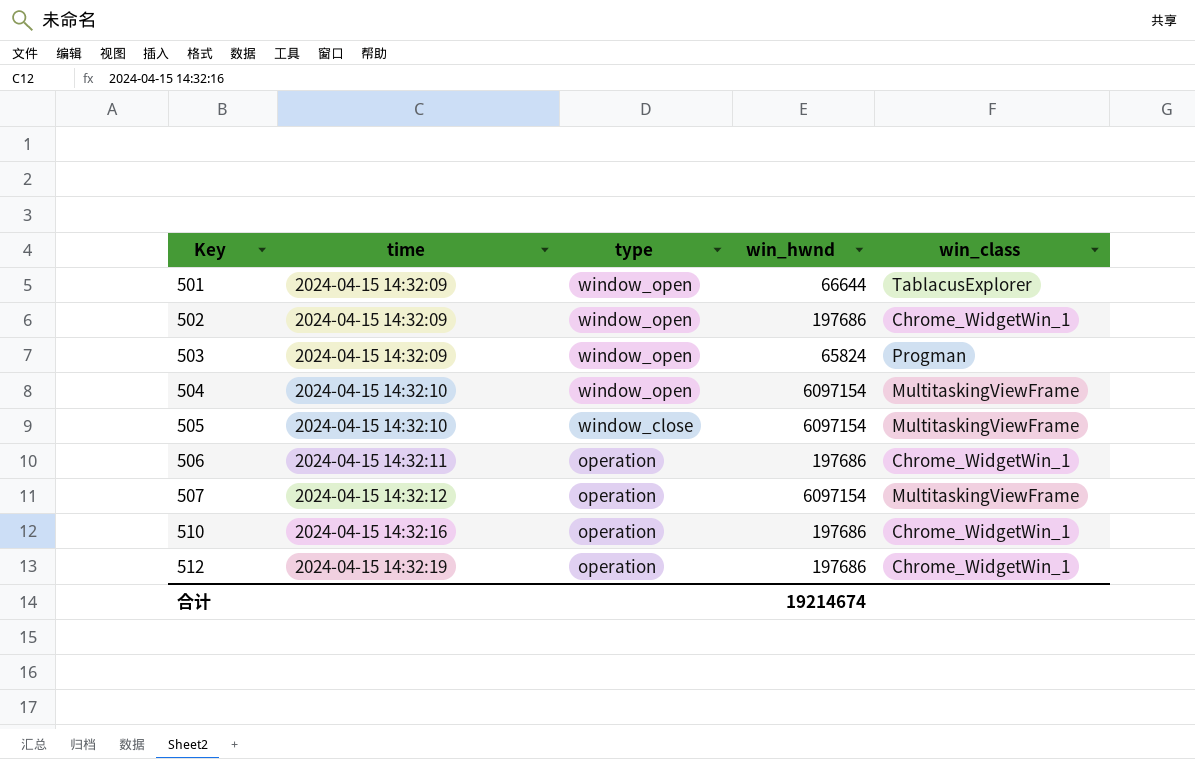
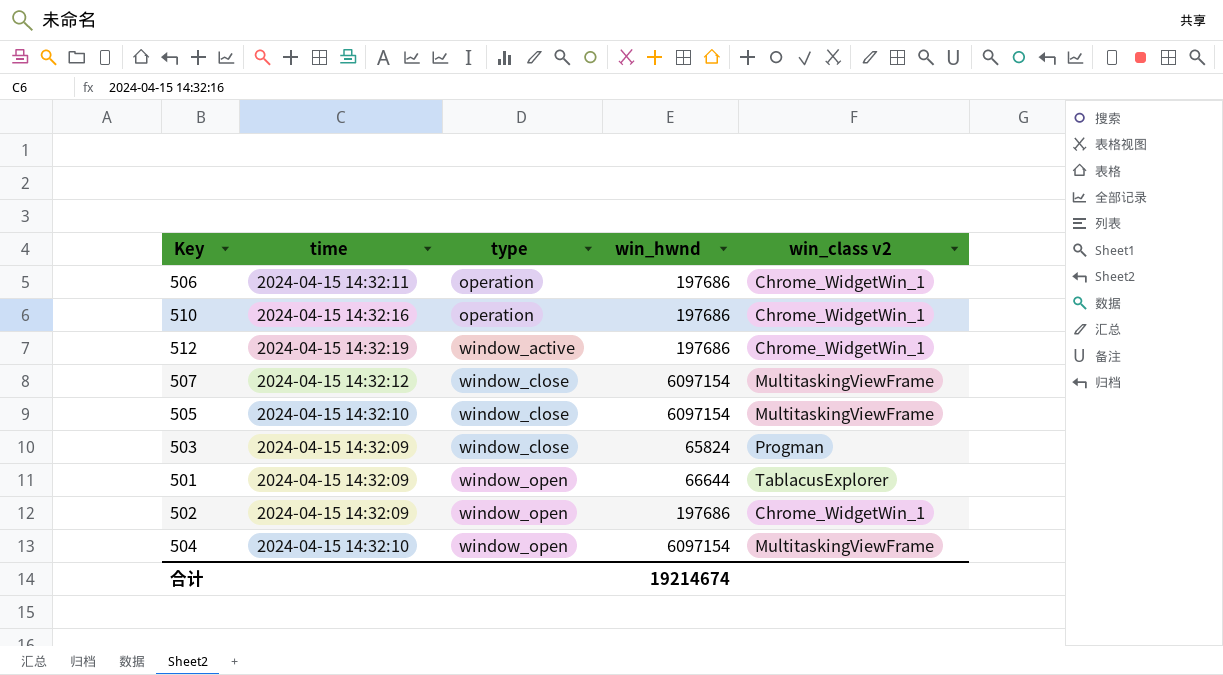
row order: Key ascending -> type ascending
column name: win_class -> win_class v2
512 | type: operation -> window_active
507 | type: operation -> window_close
503 | type: window_open -> window_close

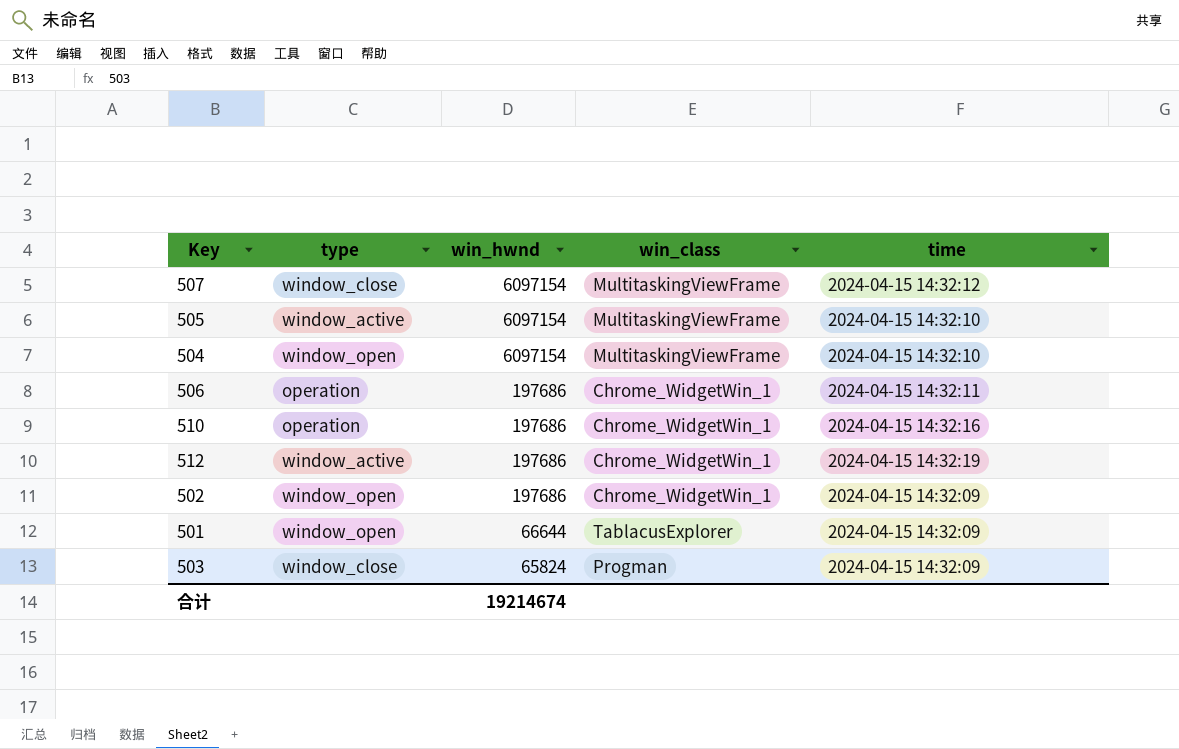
row order: type ascending -> win_hwnd descending
column name: win_class v2 -> win_class
column time | position: 2 -> 5
505 | type: window_close -> window_active

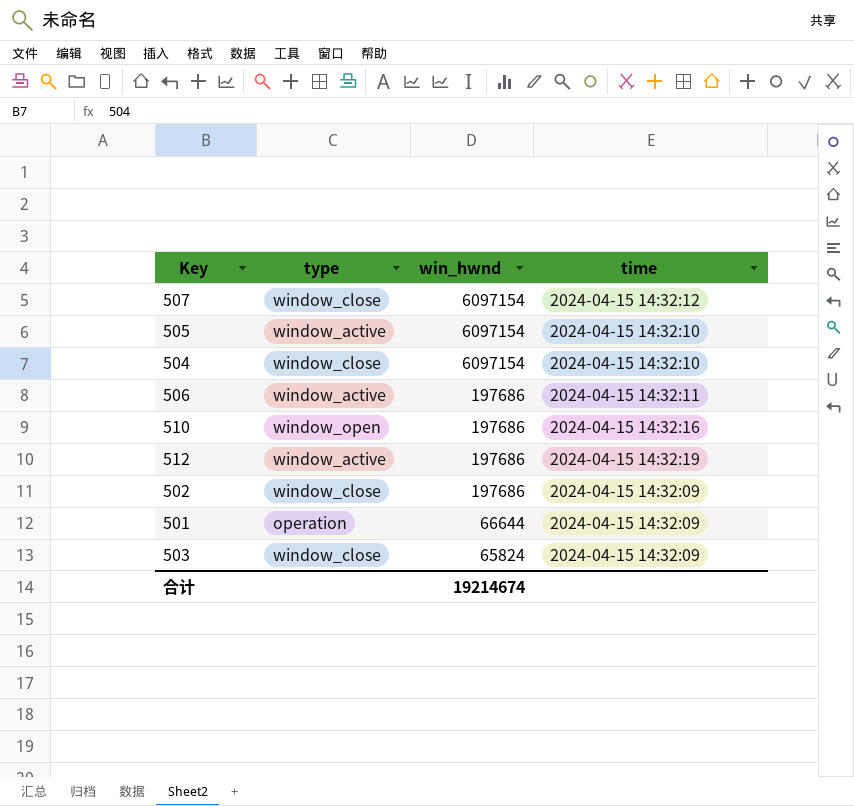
column win_class | position: 4 -> none
504 | type: window_open -> window_close
506 | type: operation -> window_active
510 | type: operation -> window_open
502 | type: window_open -> window_close
501 | type: window_open -> operation

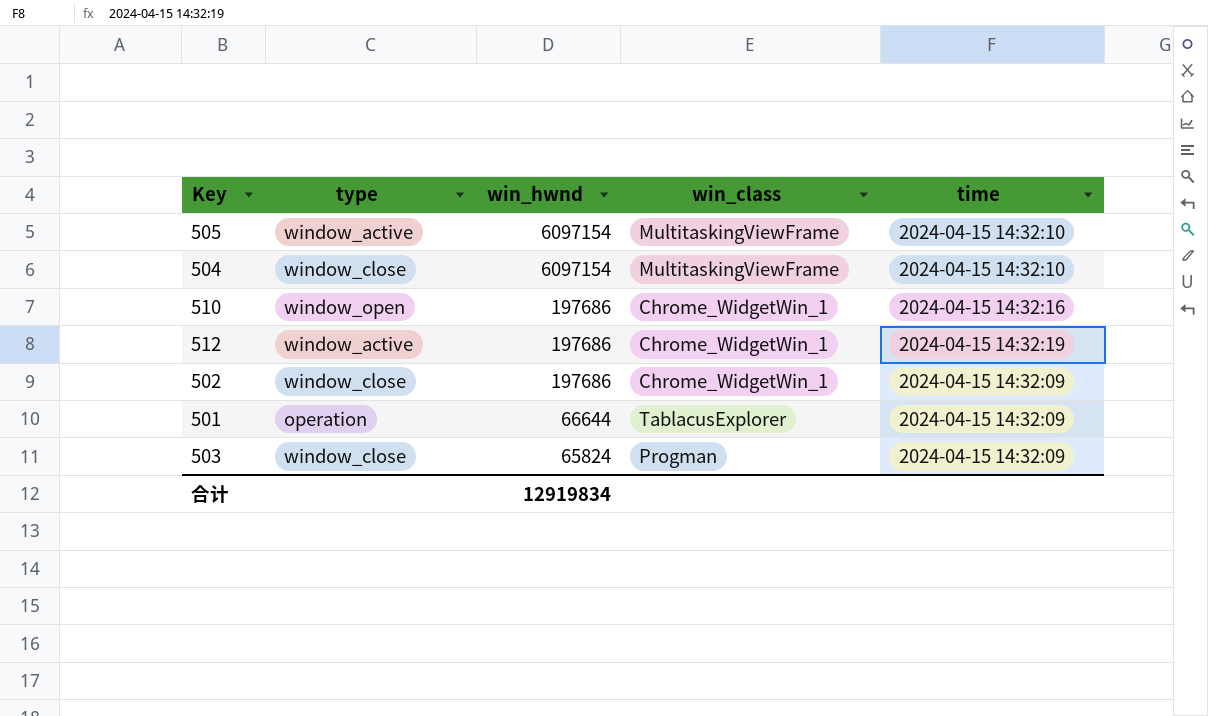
column win_class | position: none -> 4
row 507: window_close | 6097154 | 2024-04-15 14:32:12 -> none
row 506: window_active | 197686 | 2024-04-15 14:32:11 -> none
合计 | win_hwnd: 19214674 -> 12919834

